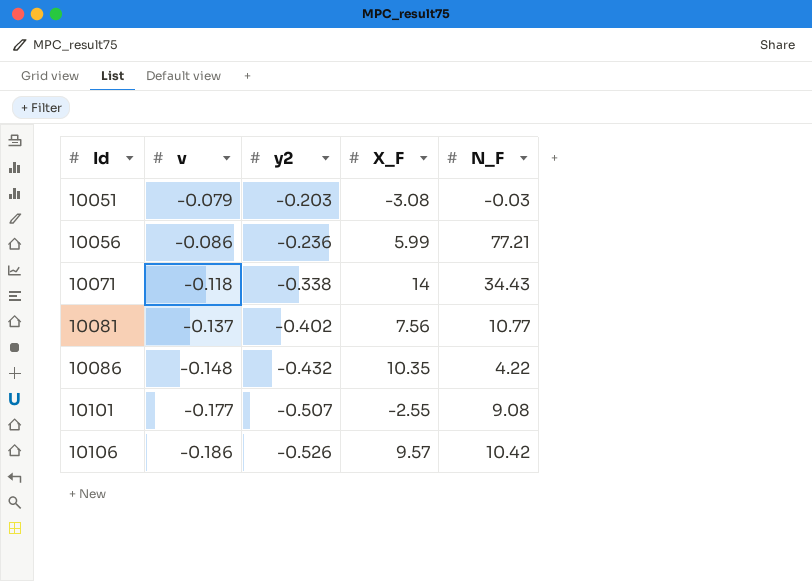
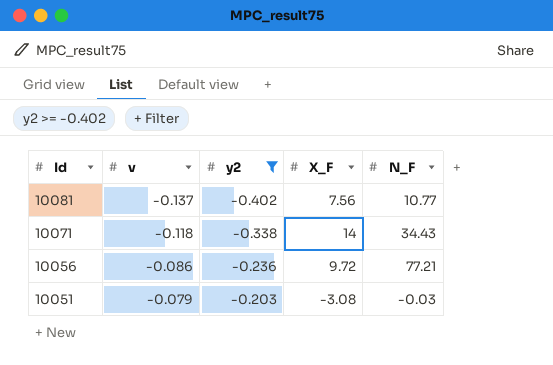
filter: none -> y2 >= -0.402
row order: Id ascending -> Id descending
10056 | X_F: 5.99 -> 9.72

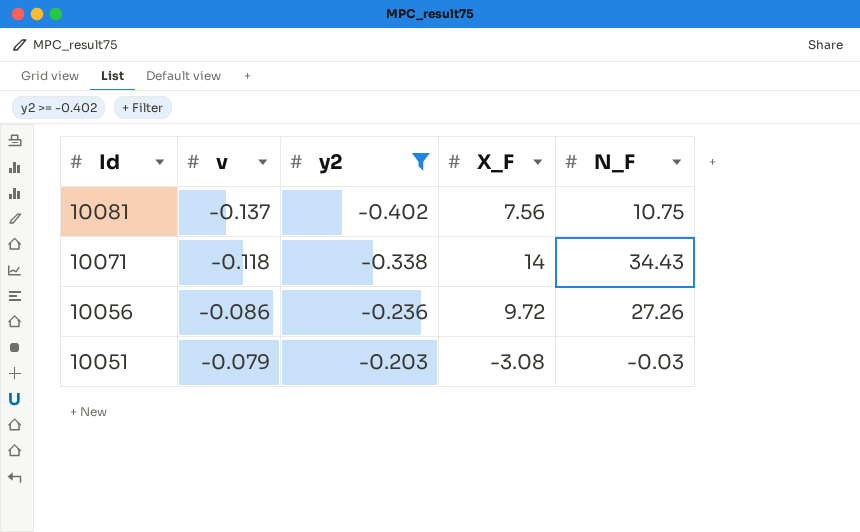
10081 | N_F: 10.77 -> 10.75
10056 | N_F: 77.21 -> 27.26

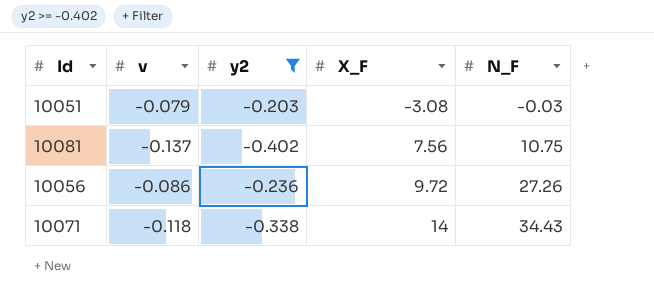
row order: Id descending -> X_F ascending

